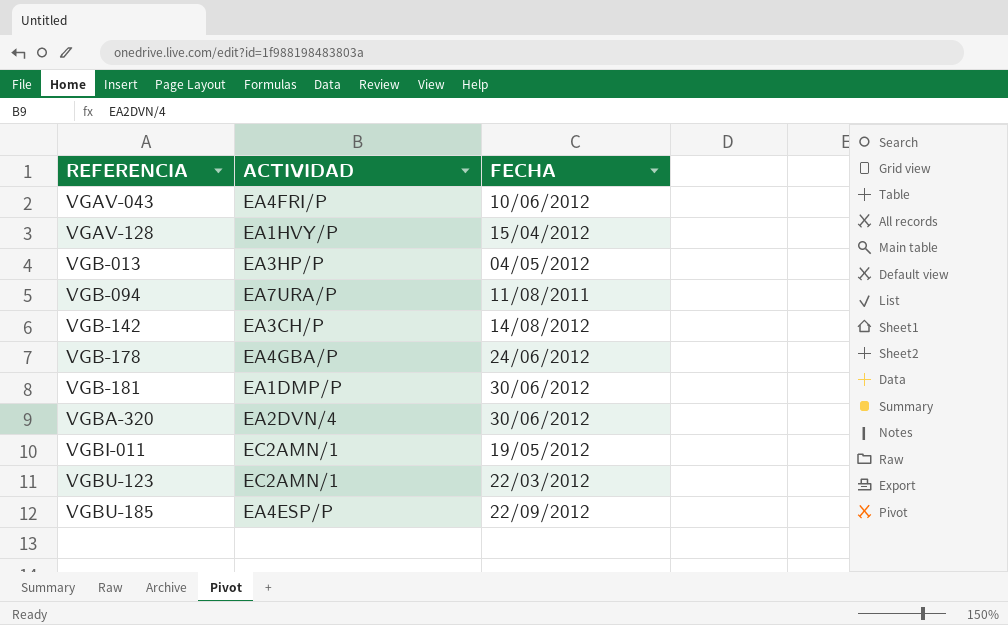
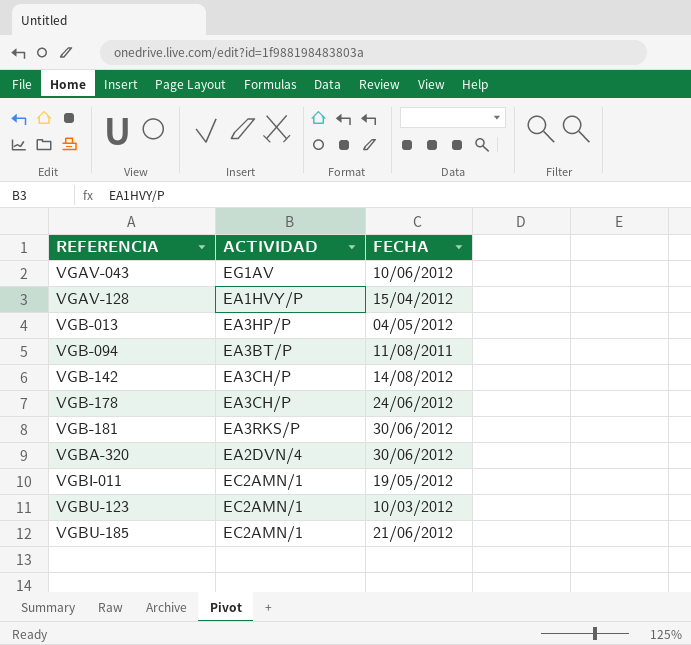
VGAV-043 | ACTIVIDAD: EA4FRI/P -> EG1AV
VGB-094 | ACTIVIDAD: EA7URA/P -> EA3BT/P
VGB-178 | ACTIVIDAD: EA4GBA/P -> EA3CH/P
VGB-181 | ACTIVIDAD: EA1DMP/P -> EA3RKS/P
VGBU-123 | FECHA: 22/03/2012 -> 10/03/2012
VGBU-185 | ACTIVIDAD: EA4ESP/P -> EC2AMN/1
VGBU-185 | FECHA: 22/09/2012 -> 21/06/2012

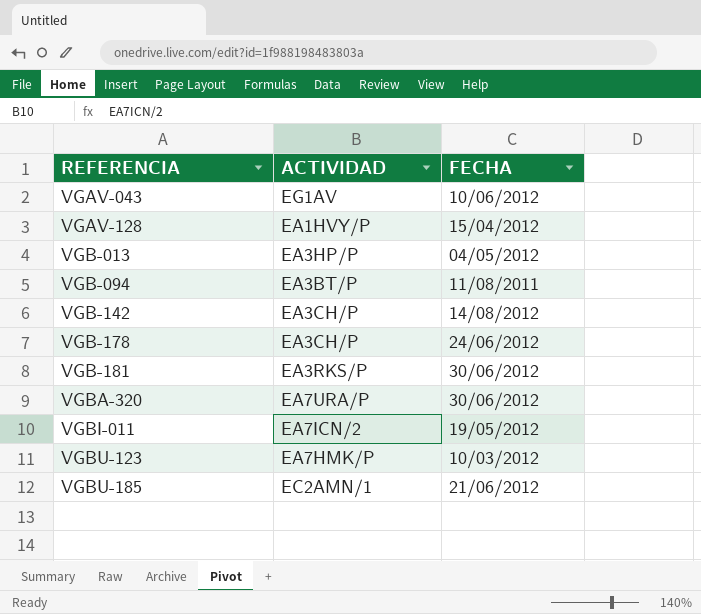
VGBA-320 | ACTIVIDAD: EA2DVN/4 -> EA7URA/P
VGBI-011 | ACTIVIDAD: EC2AMN/1 -> EA7ICN/2
VGBU-123 | ACTIVIDAD: EC2AMN/1 -> EA7HMK/P

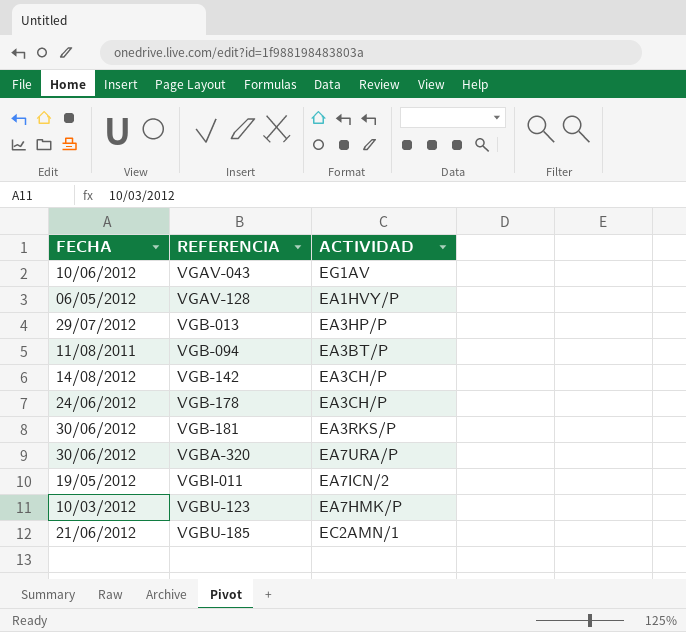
column FECHA | position: 3 -> 1
VGAV-128 | FECHA: 15/04/2012 -> 06/05/2012
VGB-013 | FECHA: 04/05/2012 -> 29/07/2012

